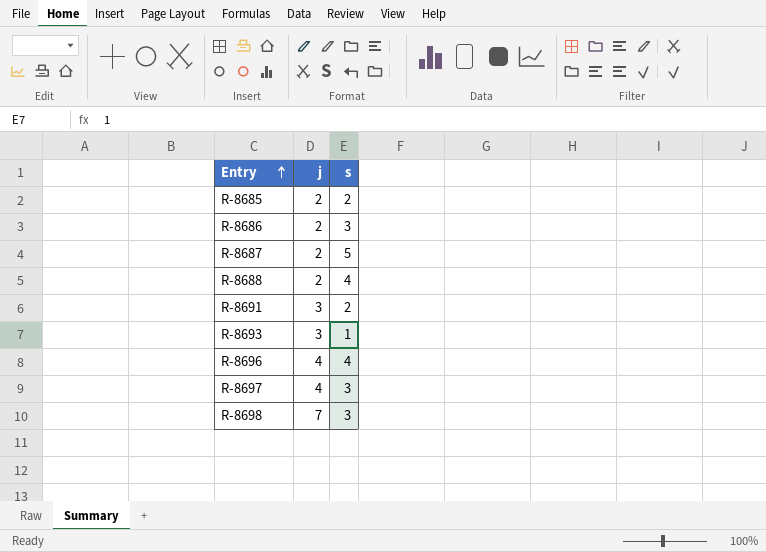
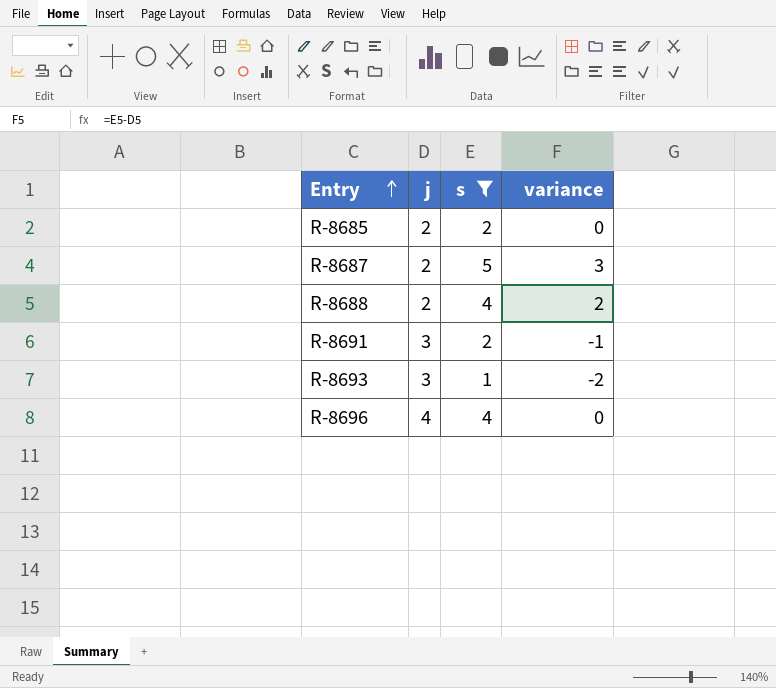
filter: none -> s != 3
column variance | formula: none -> [s] - [j]

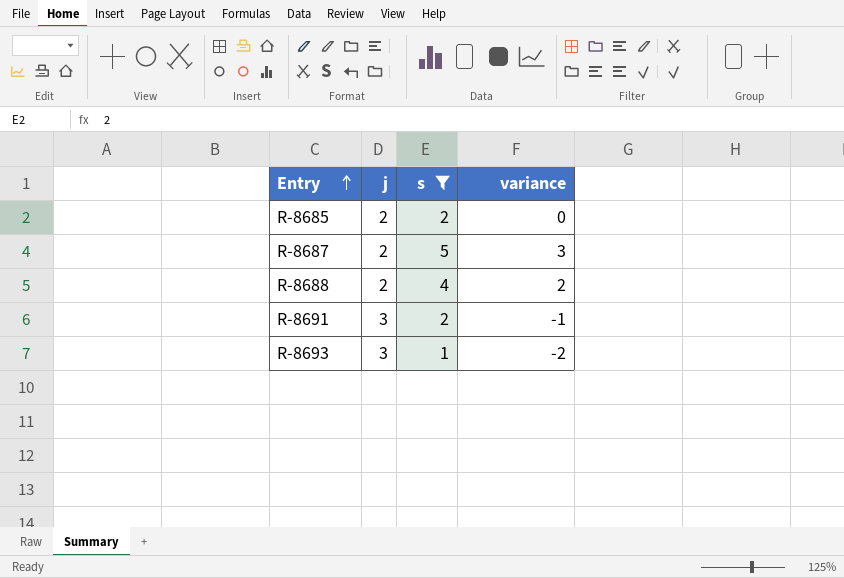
row R-8696: 4 | 4 | 0 -> none

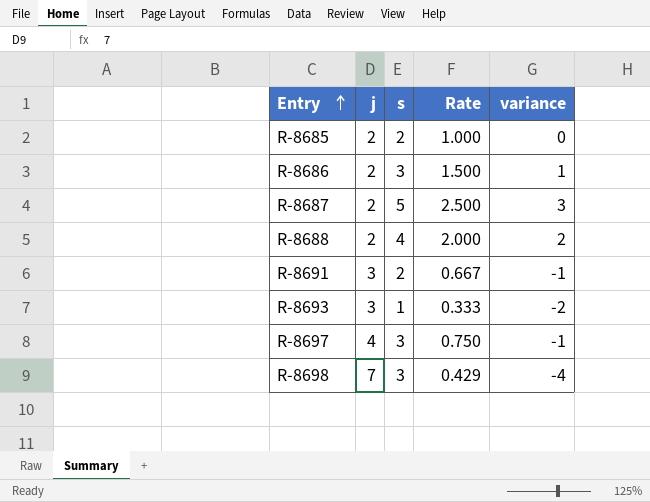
filter: s != 3 -> none
column Rate | formula: none -> [s] / [j]

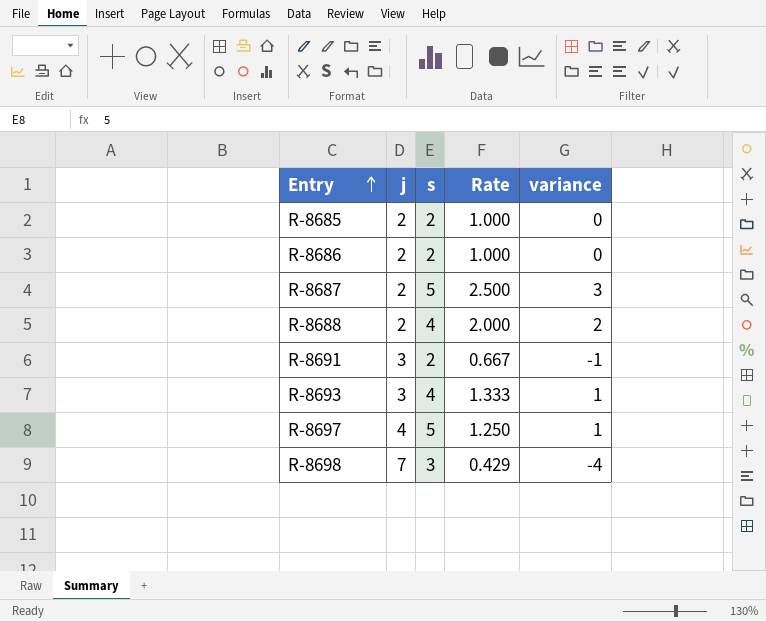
R-8686 | s: 3 -> 2
R-8686 | Rate: 1.500 -> 1.000
R-8686 | variance: 1 -> 0
R-8693 | s: 1 -> 4
R-8693 | Rate: 0.333 -> 1.333
R-8693 | variance: -2 -> 1
R-8697 | s: 3 -> 5
R-8697 | Rate: 0.750 -> 1.250
R-8697 | variance: -1 -> 1

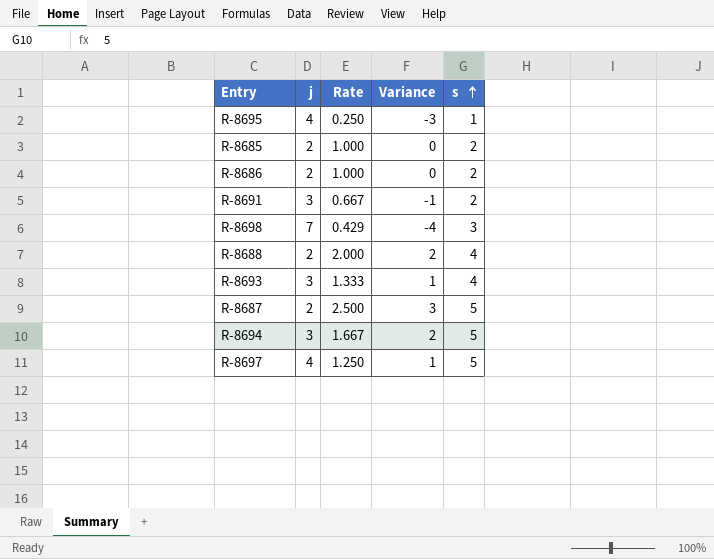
row order: Entry ascending -> s ascending
column name: variance -> Variance
column s | position: 3 -> 5
row R-8695: none -> 4 | 0.250 | -3 | 1
row R-8694: none -> 3 | 1.667 | 2 | 5

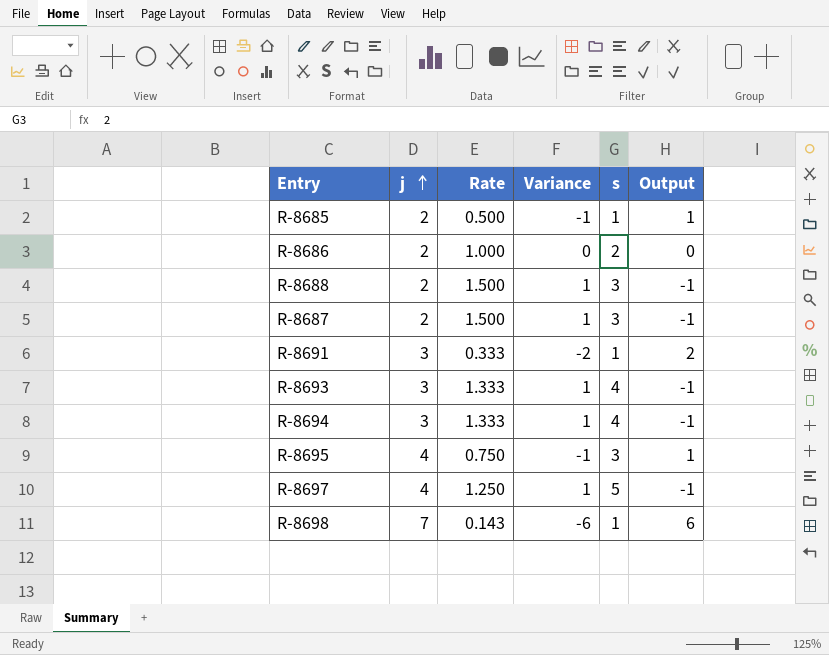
row order: s ascending -> j ascending
column Output | formula: none -> [j] - [s]
R-8685 | Rate: 1.000 -> 0.500
R-8685 | Variance: 0 -> -1
R-8685 | s: 2 -> 1
R-8688 | Rate: 2.000 -> 1.500
R-8688 | Variance: 2 -> 1
R-8688 | s: 4 -> 3
R-8687 | Rate: 2.500 -> 1.500
R-8687 | Variance: 3 -> 1
R-8687 | s: 5 -> 3
R-8691 | Rate: 0.667 -> 0.333
R-8691 | Variance: -1 -> -2
R-8691 | s: 2 -> 1
R-8694 | Rate: 1.667 -> 1.333
R-8694 | Variance: 2 -> 1
R-8694 | s: 5 -> 4
R-8695 | Rate: 0.250 -> 0.750
R-8695 | Variance: -3 -> -1
R-8695 | s: 1 -> 3
R-8698 | Rate: 0.429 -> 0.143
R-8698 | Variance: -4 -> -6
R-8698 | s: 3 -> 1

